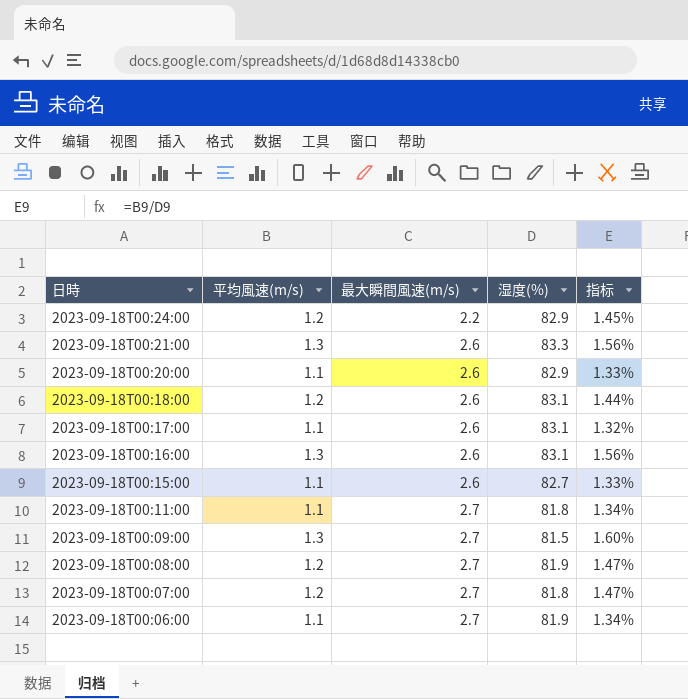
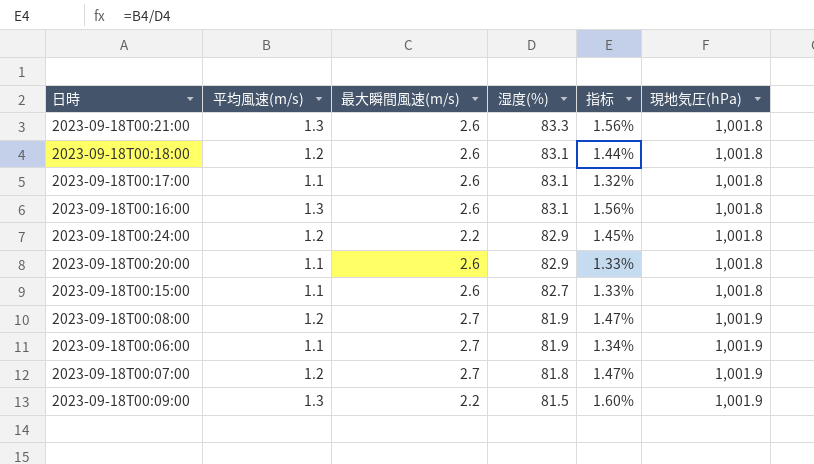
row order: 日時 descending -> 湿度(%) descending
column 現地気圧(hPa) | position: none -> 6
row 2023-09-18T00:11:00: 1.1 | 2.7 | 81.8 | 1.34% -> none
2023-09-18T00:09:00 | 最大瞬間風速(m/s): 2.7 -> 2.2

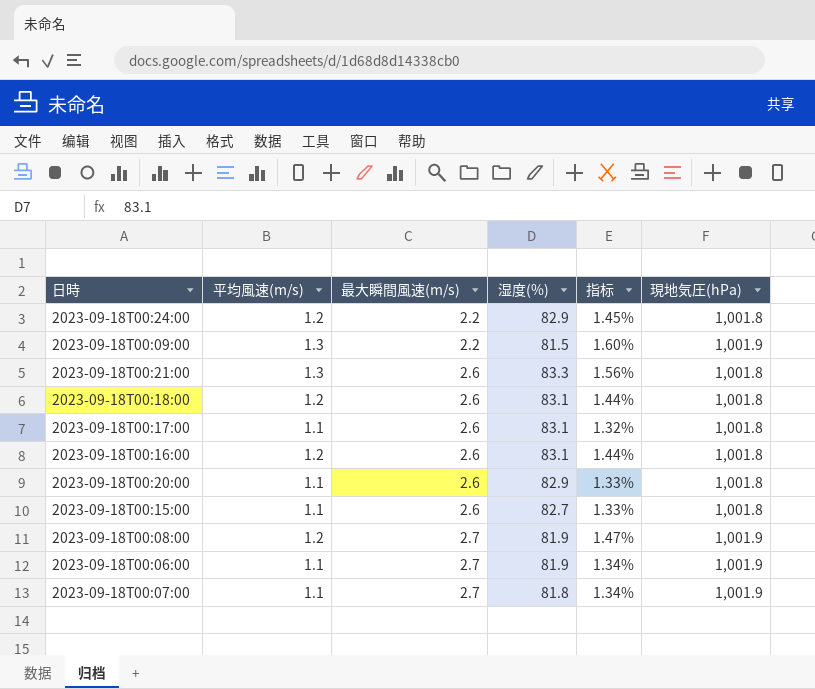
row order: 湿度(%) descending -> 最大瞬間風速(m/s) ascending
2023-09-18T00:16:00 | 平均風速(m/s): 1.3 -> 1.2
2023-09-18T00:16:00 | 指标: 1.56% -> 1.44%
2023-09-18T00:07:00 | 平均風速(m/s): 1.2 -> 1.1
2023-09-18T00:07:00 | 指标: 1.47% -> 1.34%

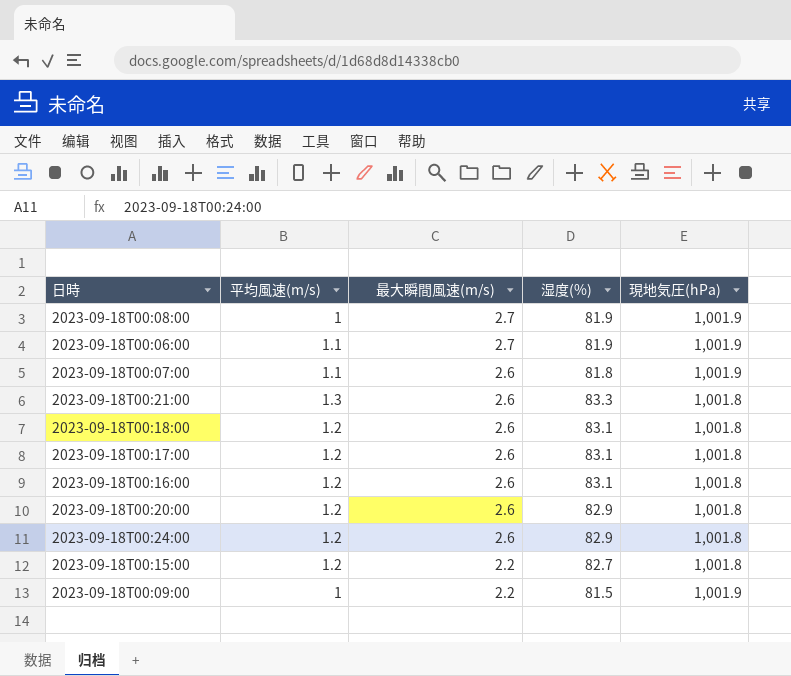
row order: 最大瞬間風速(m/s) ascending -> 最大瞬間風速(m/s) descending
column 指标 | formula: [平均風速(m/s)] / [湿度(%)] -> none
2023-09-18T00:08:00 | 平均風速(m/s): 1.2 -> 1
2023-09-18T00:07:00 | 最大瞬間風速(m/s): 2.7 -> 2.6
2023-09-18T00:17:00 | 平均風速(m/s): 1.1 -> 1.2
2023-09-18T00:20:00 | 平均風速(m/s): 1.1 -> 1.2
2023-09-18T00:24:00 | 最大瞬間風速(m/s): 2.2 -> 2.6
2023-09-18T00:15:00 | 平均風速(m/s): 1.1 -> 1.2
2023-09-18T00:15:00 | 最大瞬間風速(m/s): 2.6 -> 2.2
2023-09-18T00:09:00 | 平均風速(m/s): 1.3 -> 1

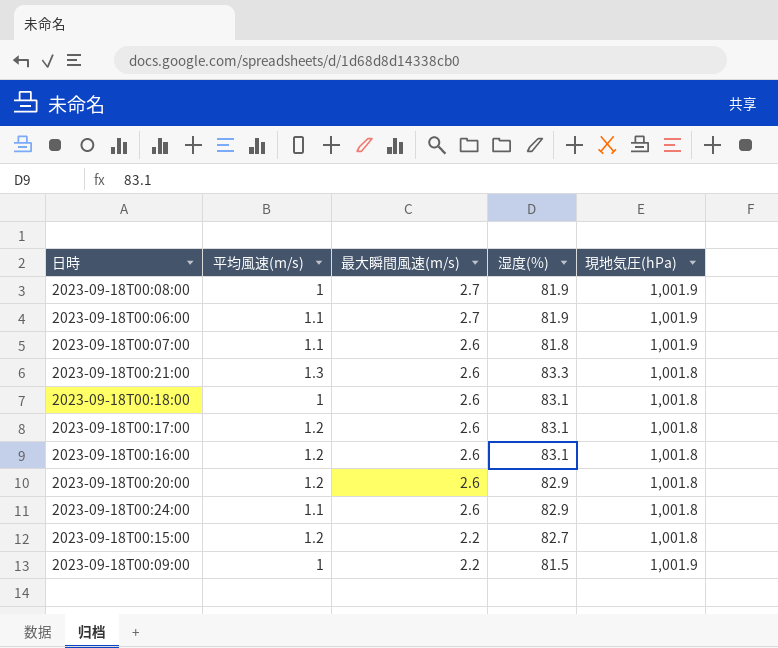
2023-09-18T00:18:00 | 平均風速(m/s): 1.2 -> 1
2023-09-18T00:24:00 | 平均風速(m/s): 1.2 -> 1.1

